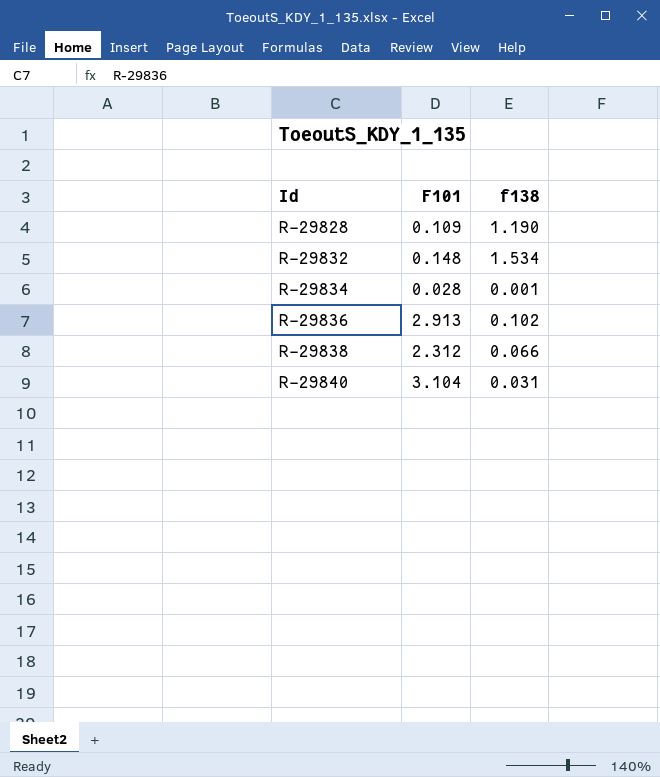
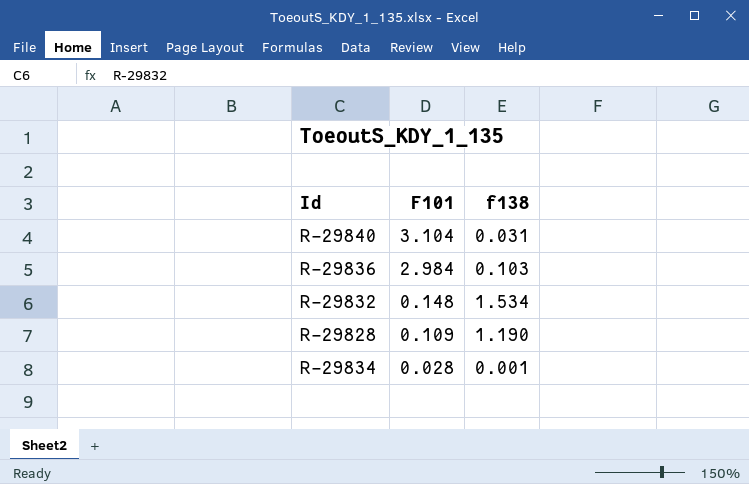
row order: Id ascending -> F101 descending
row R-29838: 2.312 | 0.066 -> none
R-29836 | F101: 2.913 -> 2.984
R-29836 | f138: 0.102 -> 0.103

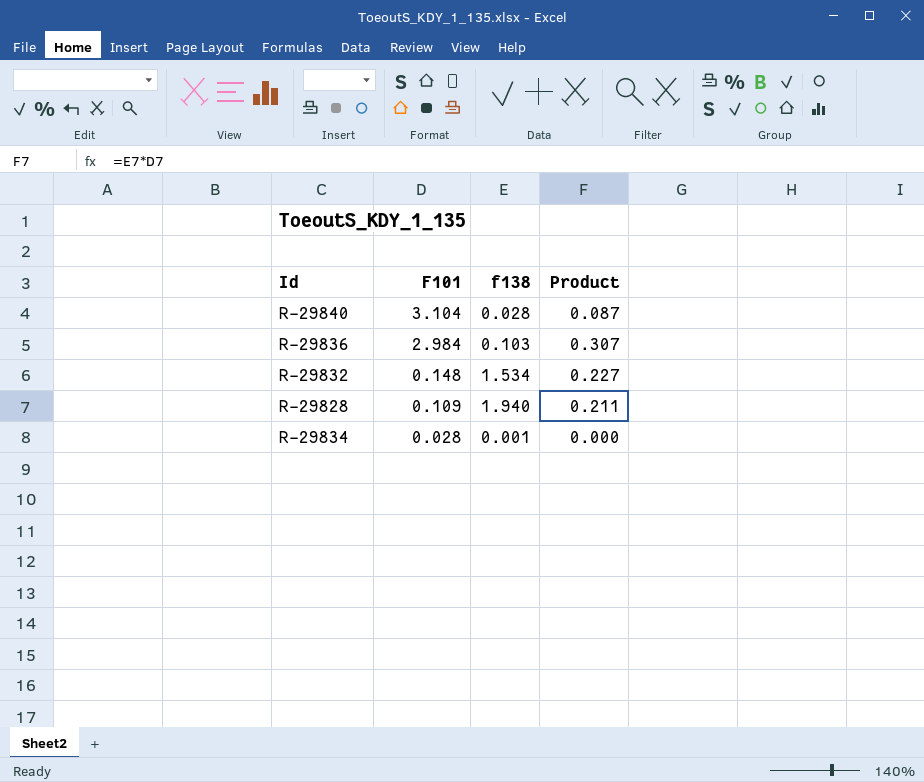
column Product | formula: none -> [F101] * [f138]
R-29840 | f138: 0.031 -> 0.028
R-29828 | f138: 1.190 -> 1.940

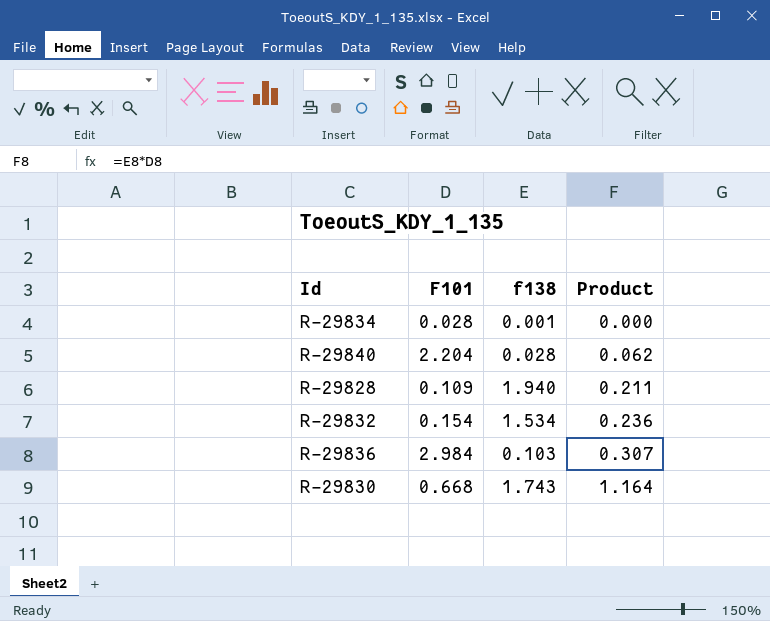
row order: F101 descending -> Product ascending
R-29840 | F101: 3.104 -> 2.204
R-29840 | Product: 0.087 -> 0.062
R-29832 | F101: 0.148 -> 0.154
R-29832 | Product: 0.227 -> 0.236
row R-29830: none -> 0.668 | 1.743 | 1.164

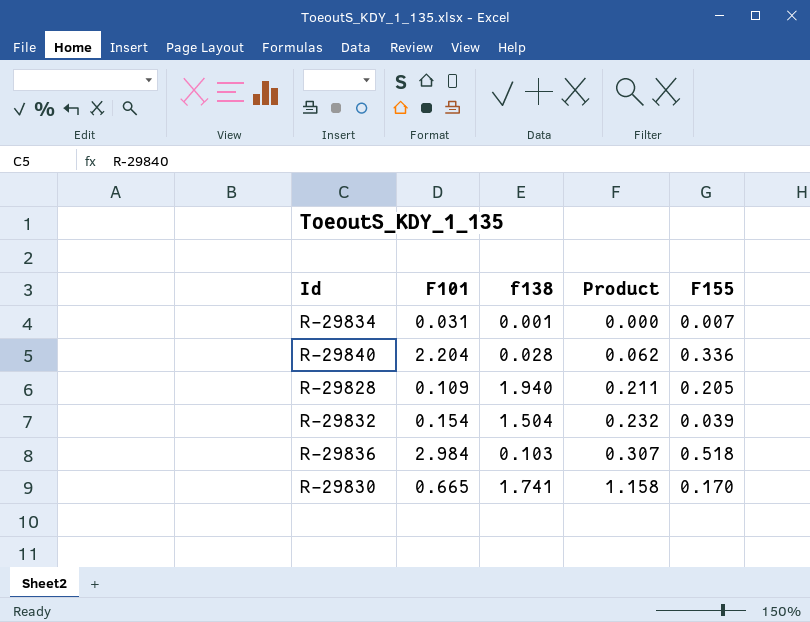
column F155 | position: none -> 5
R-29834 | F101: 0.028 -> 0.031
R-29832 | f138: 1.534 -> 1.504
R-29832 | Product: 0.236 -> 0.232
R-29830 | F101: 0.668 -> 0.665
R-29830 | f138: 1.743 -> 1.741
R-29830 | Product: 1.164 -> 1.158

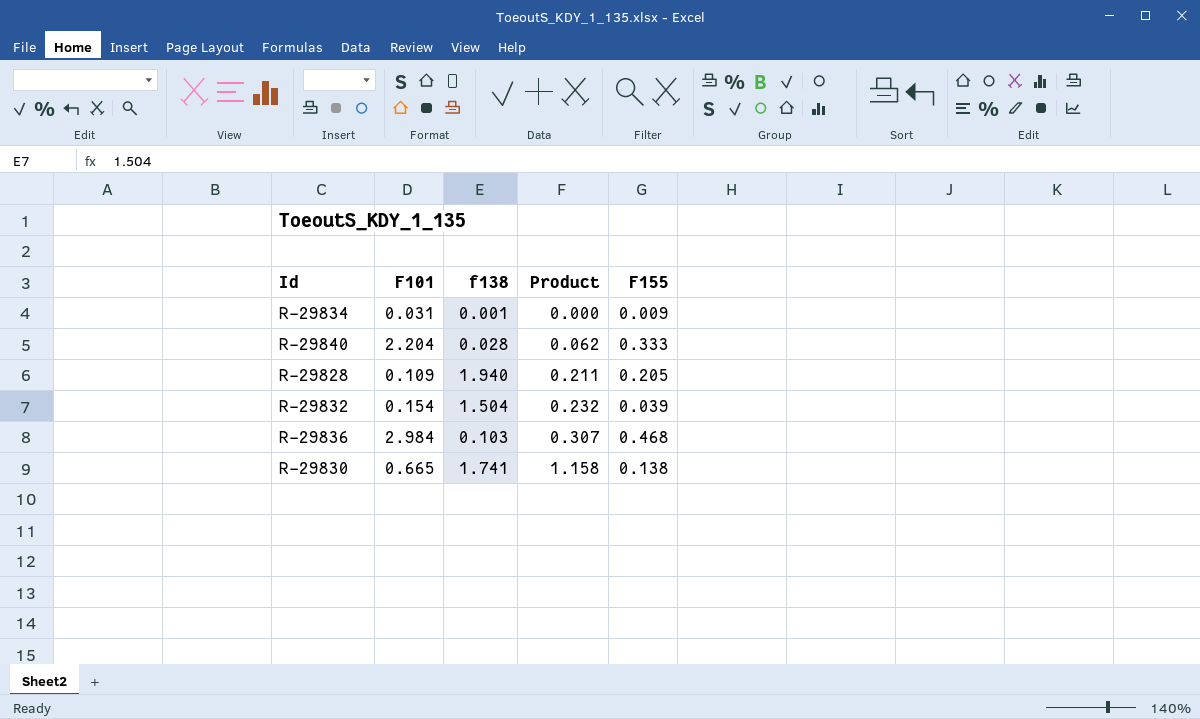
R-29834 | F155: 0.007 -> 0.009
R-29840 | F155: 0.336 -> 0.333
R-29836 | F155: 0.518 -> 0.468
R-29830 | F155: 0.170 -> 0.138

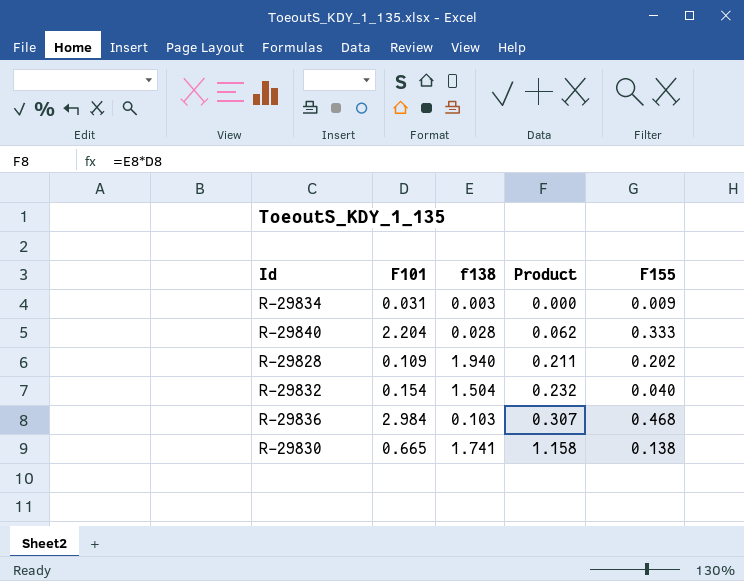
R-29834 | f138: 0.001 -> 0.003
R-29828 | F155: 0.205 -> 0.202
R-29832 | F155: 0.039 -> 0.040

